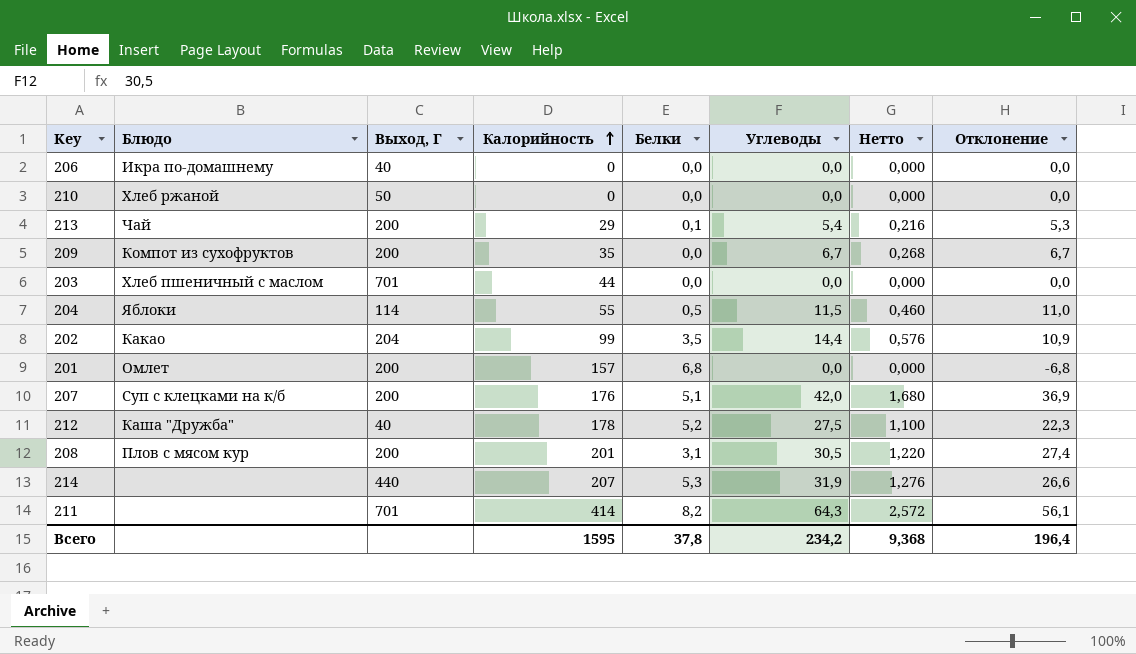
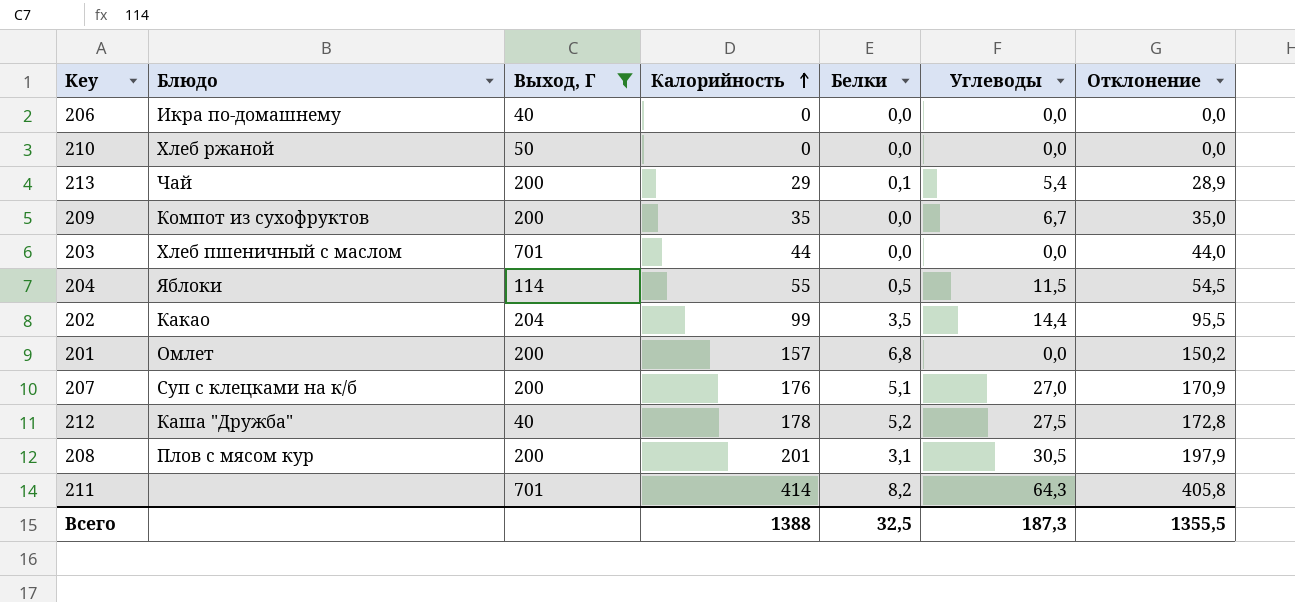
filter: none -> Выход, Г != 440
column Нетто | formula: [Углеводы] * 0,04 -> none
column Отклонение | formula: [Углеводы] - [Белки] -> [Калорийность] - [Белки]
207 | Углеводы: 42,0 -> 27,0
Всего | Калорийность: 1595 -> 1388
Всего | Белки: 37,8 -> 32,5
Всего | Углеводы: 234,2 -> 187,3
Всего | Отклонение: 196,4 -> 1355,5

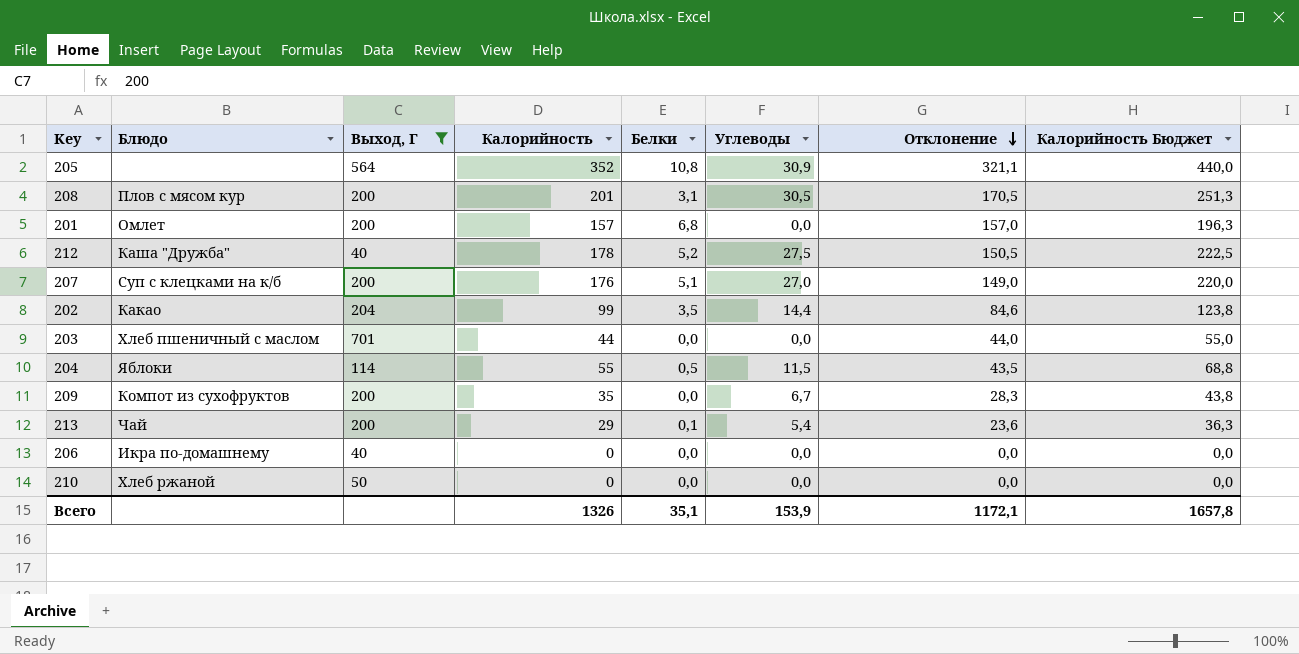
row order: Калорийность ascending -> Отклонение descending
column Отклонение | formula: [Калорийность] - [Белки] -> [Калорийность] - [Углеводы]
column Калорийность Бюджет | formula: none -> [Калорийность] * 1,25
row 211: none | 701 | 414 | 8,2 | 64,3 | 405,8 -> none
row 205: none -> none | 564 | 352 | 10,8 | 30,9 | 321,1 | 440,0
Всего | Калорийность: 1388 -> 1326
Всего | Белки: 32,5 -> 35,1
Всего | Углеводы: 187,3 -> 153,9
Всего | Отклонение: 1355,5 -> 1172,1

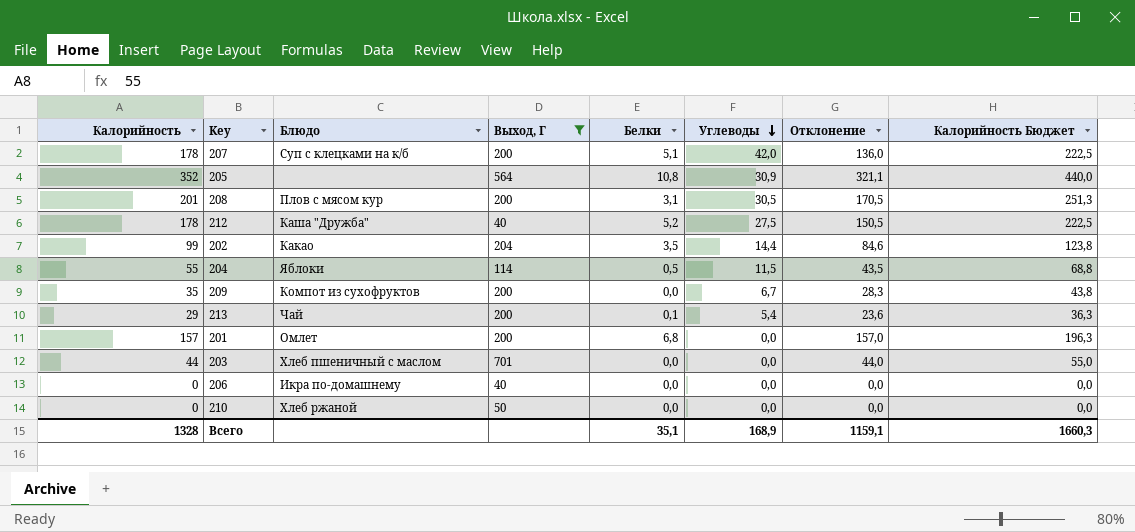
row order: Отклонение descending -> Углеводы descending
column Калорийность | position: 4 -> 1
207 | Калорийность: 176 -> 178
207 | Углеводы: 27,0 -> 42,0
207 | Отклонение: 149,0 -> 136,0
207 | Калорийность Бюджет: 220,0 -> 222,5
Всего | Калорийность: 1326 -> 1328
Всего | Углеводы: 153,9 -> 168,9
Всего | Отклонение: 1172,1 -> 1159,1
Всего | Калорийность Бюджет: 1657,8 -> 1660,3

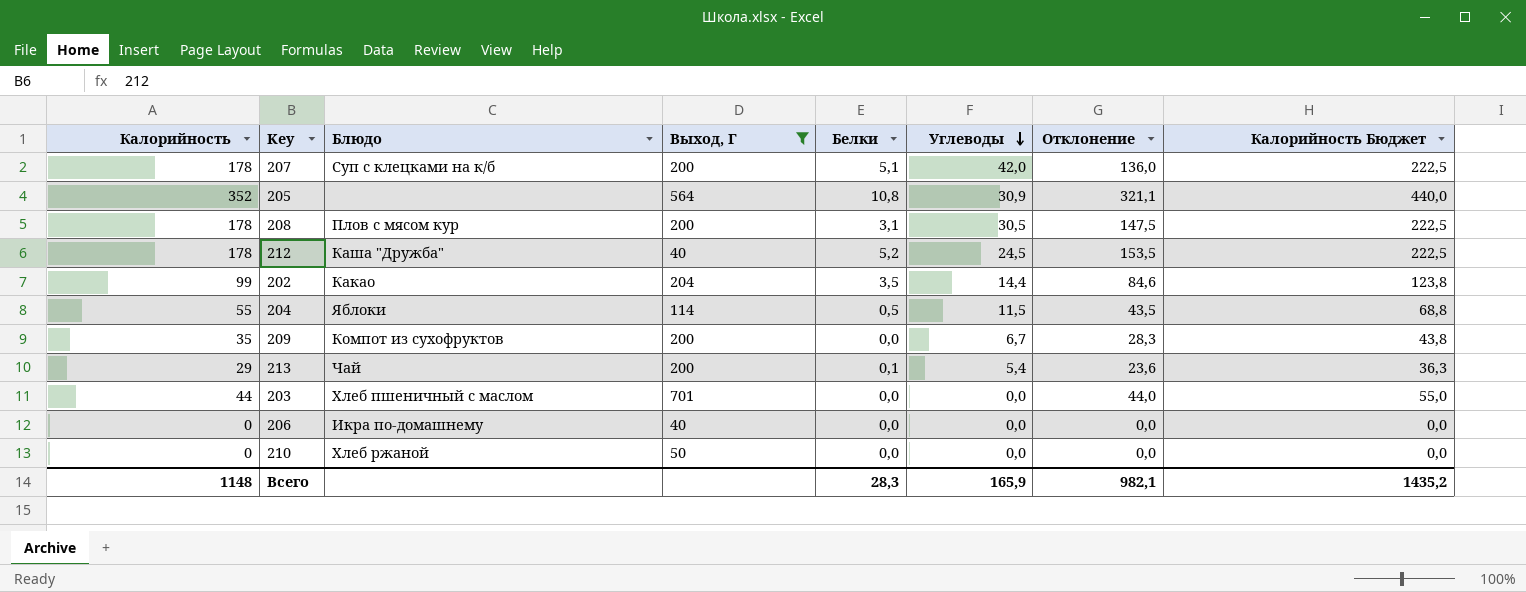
row 201: 157 | Омлет | 200 | 6,8 | 0,0 | 157,0 | 196,3 -> none
208 | Калорийность: 201 -> 178
208 | Отклонение: 170,5 -> 147,5
208 | Калорийность Бюджет: 251,3 -> 222,5
212 | Углеводы: 27,5 -> 24,5
212 | Отклонение: 150,5 -> 153,5
Всего | Калорийность: 1328 -> 1148
Всего | Белки: 35,1 -> 28,3
Всего | Углеводы: 168,9 -> 165,9
Всего | Отклонение: 1159,1 -> 982,1
Всего | Калорийность Бюджет: 1660,3 -> 1435,2

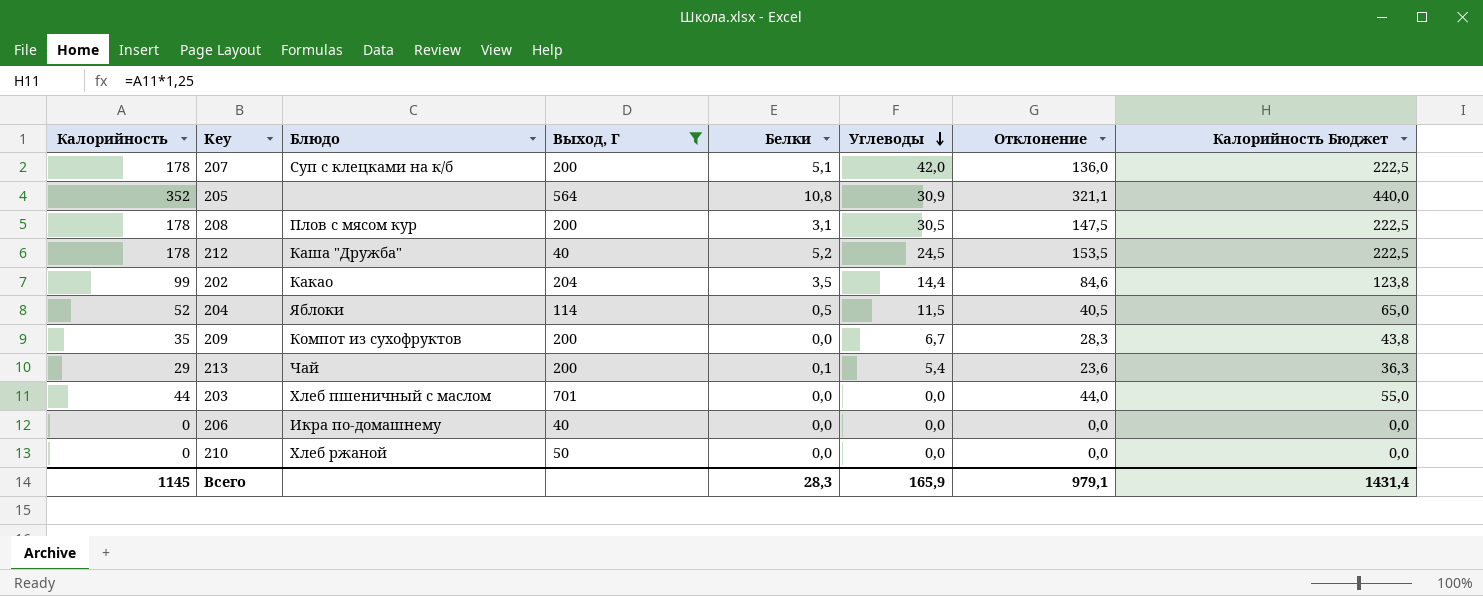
204 | Калорийность: 55 -> 52
204 | Отклонение: 43,5 -> 40,5
204 | Калорийность Бюджет: 68,8 -> 65,0
Всего | Калорийность: 1148 -> 1145
Всего | Отклонение: 982,1 -> 979,1
Всего | Калорийность Бюджет: 1435,2 -> 1431,4

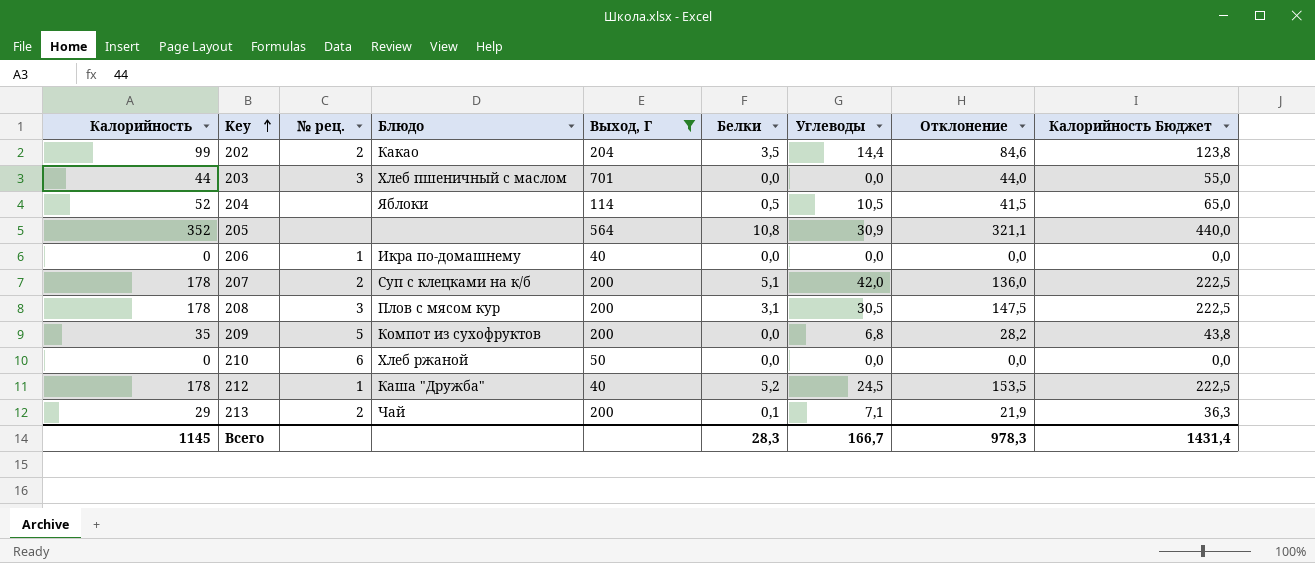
row order: Углеводы descending -> Key ascending
column № рец. | position: none -> 3
204 | Углеводы: 11,5 -> 10,5
204 | Отклонение: 40,5 -> 41,5
209 | Углеводы: 6,7 -> 6,8
209 | Отклонение: 28,3 -> 28,2
213 | Углеводы: 5,4 -> 7,1
213 | Отклонение: 23,6 -> 21,9
Всего | Углеводы: 165,9 -> 166,7
Всего | Отклонение: 979,1 -> 978,3

